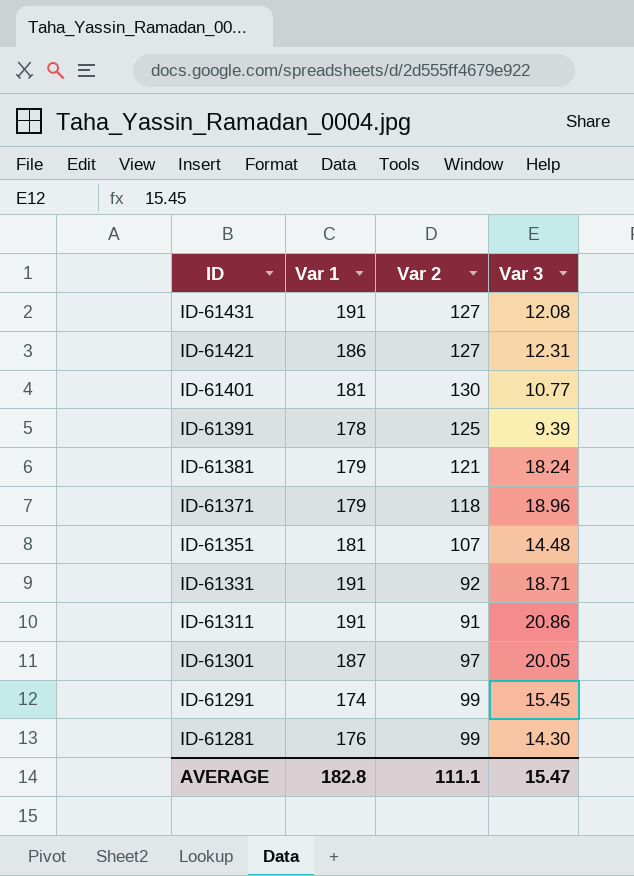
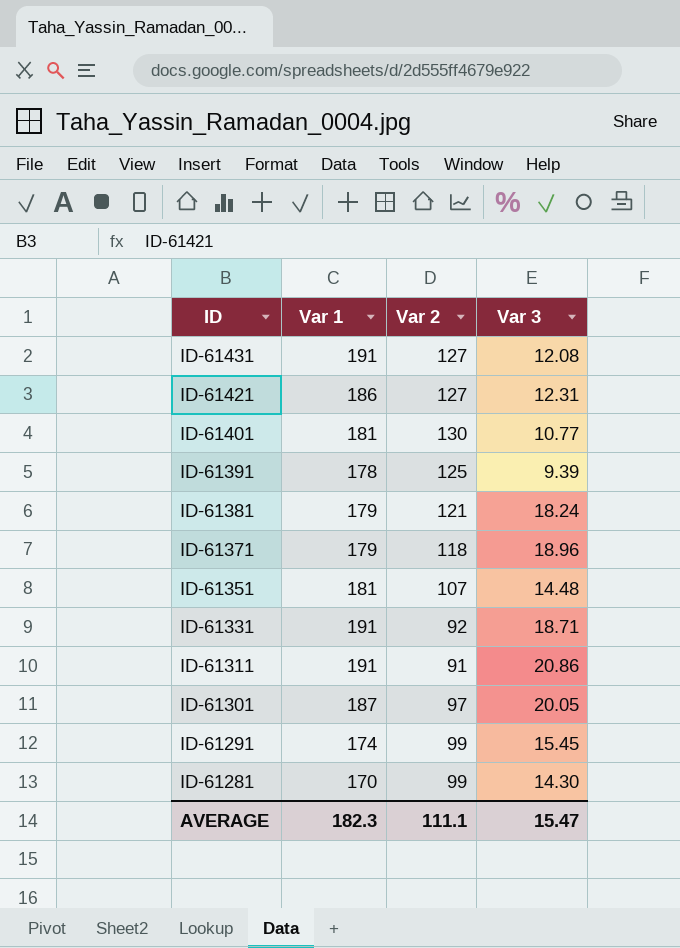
ID-61281 | Var 1: 176 -> 170
AVERAGE | Var 1: 182.8 -> 182.3

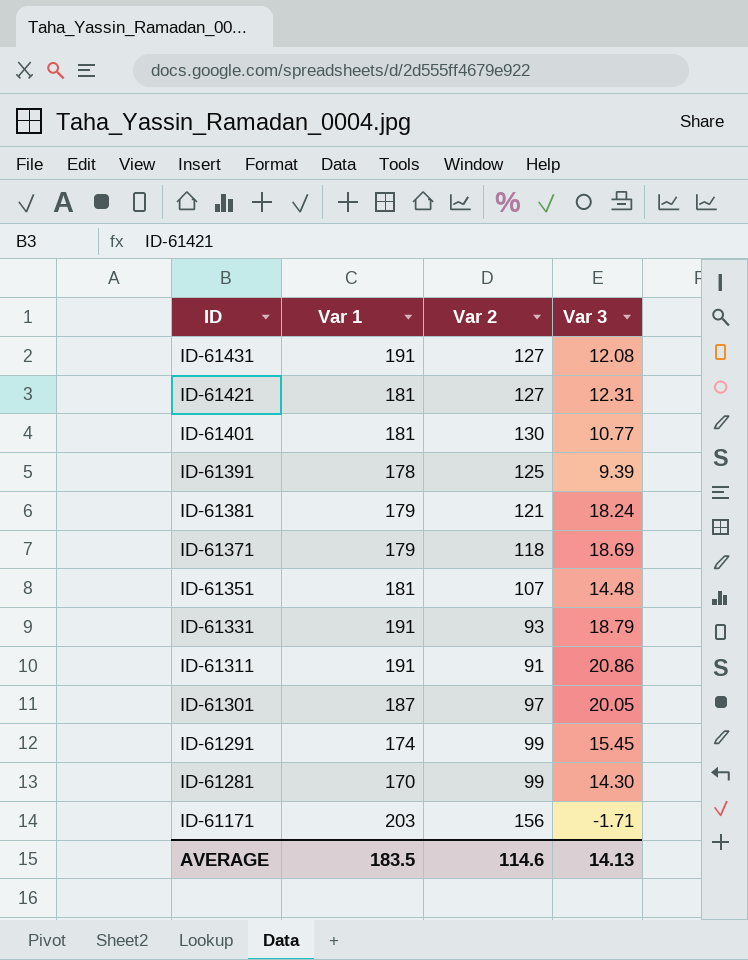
ID-61421 | Var 1: 186 -> 181
ID-61371 | Var 3: 18.96 -> 18.69
ID-61331 | Var 2: 92 -> 93
ID-61331 | Var 3: 18.71 -> 18.79
row ID-61171: none -> 203 | 156 | -1.71
AVERAGE | Var 1: 182.3 -> 183.5
AVERAGE | Var 2: 111.1 -> 114.6
AVERAGE | Var 3: 15.47 -> 14.13

